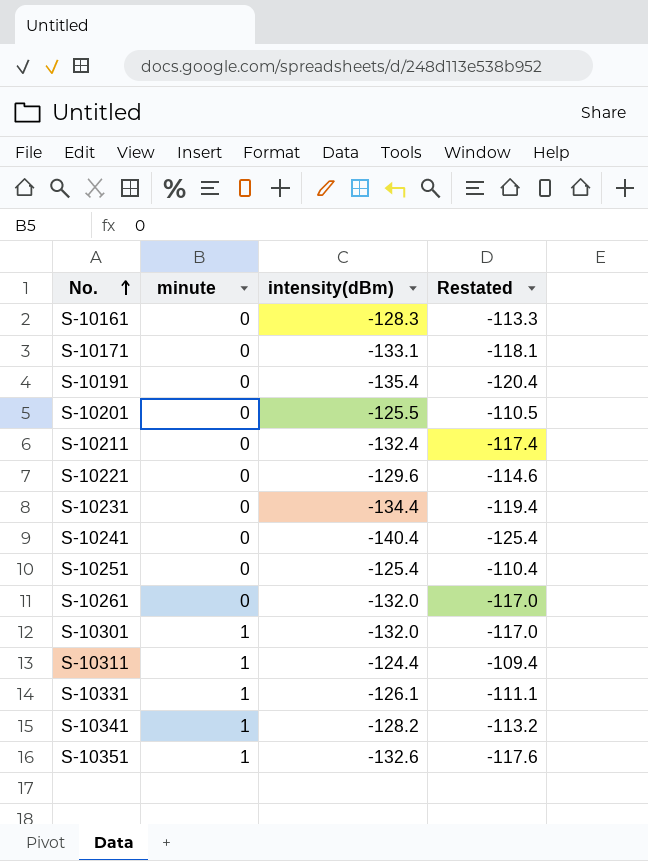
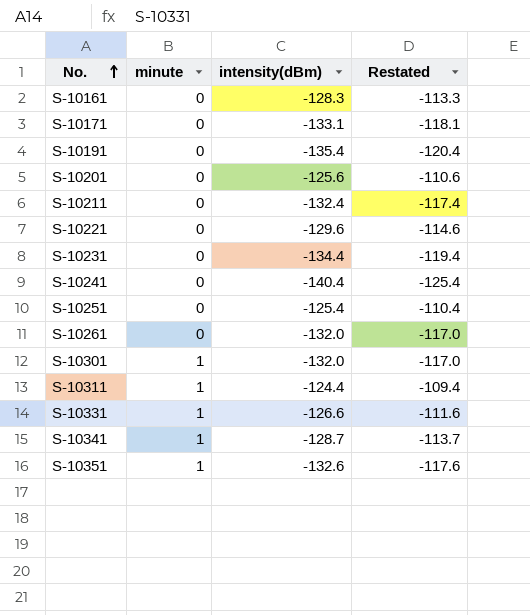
S-10201 | intensity(dBm): -125.5 -> -125.6
S-10201 | Restated: -110.5 -> -110.6
S-10331 | intensity(dBm): -126.1 -> -126.6
S-10331 | Restated: -111.1 -> -111.6
S-10341 | intensity(dBm): -128.2 -> -128.7
S-10341 | Restated: -113.2 -> -113.7

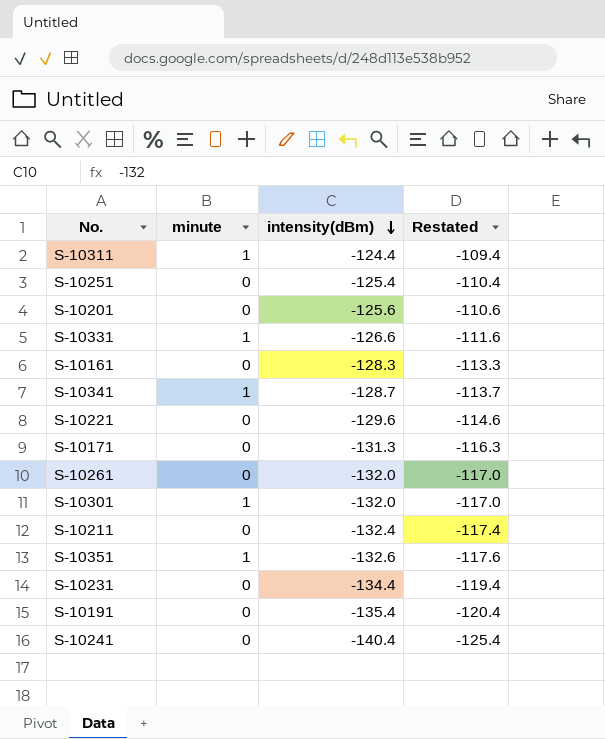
row order: No. ascending -> intensity(dBm) descending
S-10171 | intensity(dBm): -133.1 -> -131.3
S-10171 | Restated: -118.1 -> -116.3

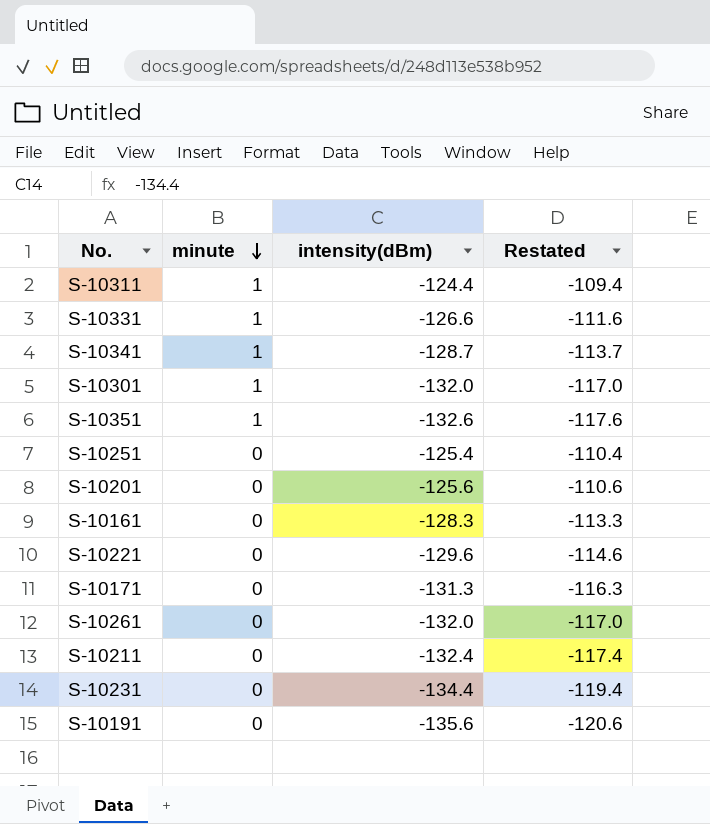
row order: intensity(dBm) descending -> minute descending
row S-10241: 0 | -140.4 | -125.4 -> none
S-10191 | intensity(dBm): -135.4 -> -135.6
S-10191 | Restated: -120.4 -> -120.6

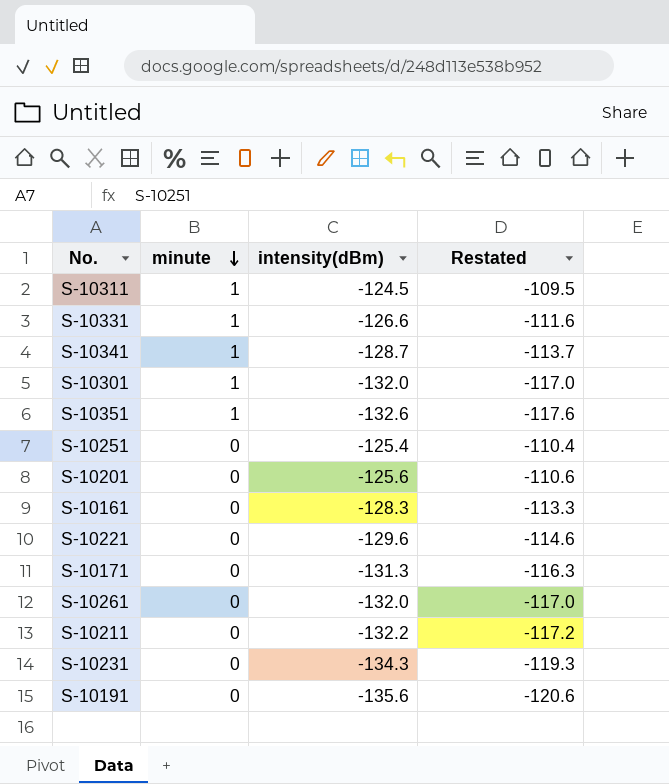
S-10311 | intensity(dBm): -124.4 -> -124.5
S-10311 | Restated: -109.4 -> -109.5
S-10211 | intensity(dBm): -132.4 -> -132.2
S-10211 | Restated: -117.4 -> -117.2
S-10231 | intensity(dBm): -134.4 -> -134.3
S-10231 | Restated: -119.4 -> -119.3

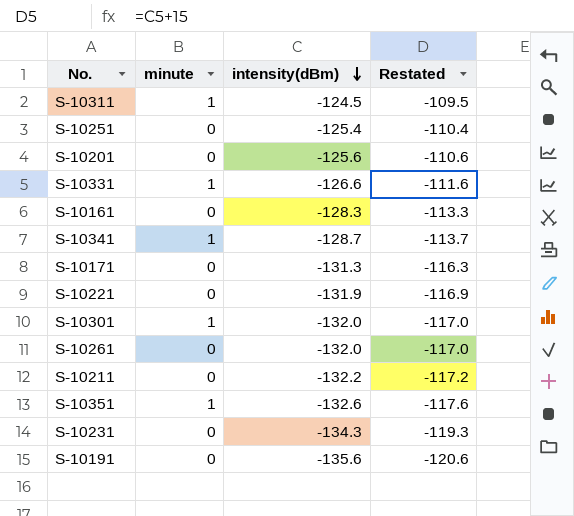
row order: minute descending -> intensity(dBm) descending
S-10221 | intensity(dBm): -129.6 -> -131.9
S-10221 | Restated: -114.6 -> -116.9

